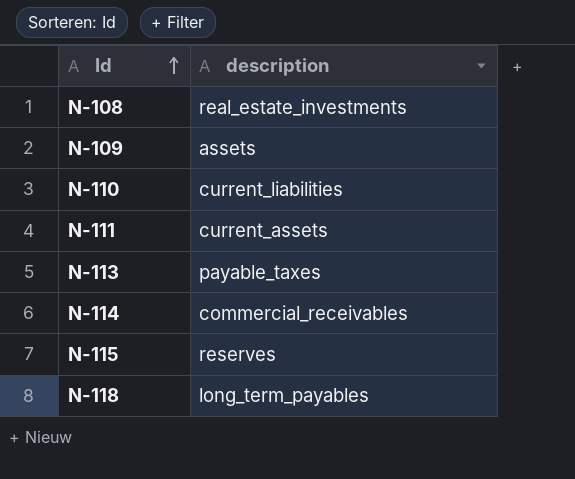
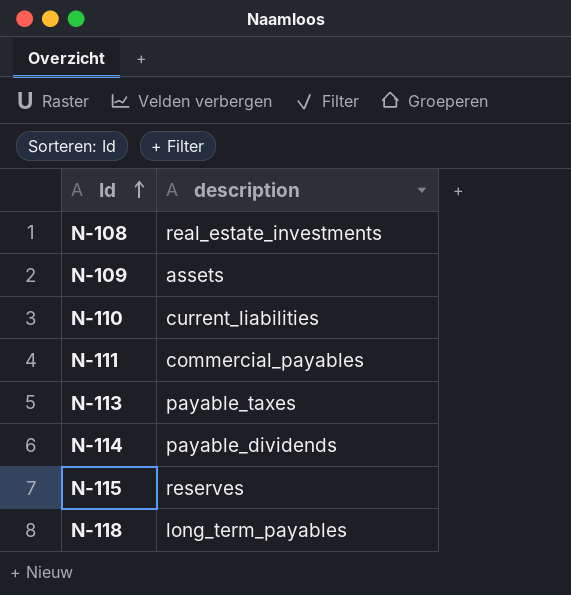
N-111 | description: current_assets -> commercial_payables
N-114 | description: commercial_receivables -> payable_dividends

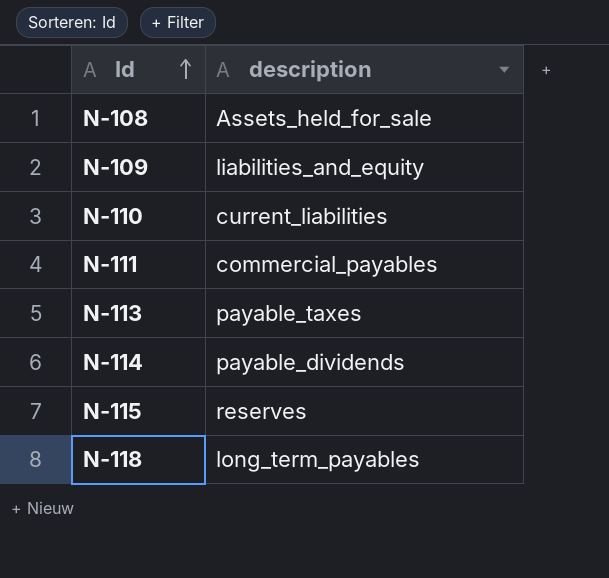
N-108 | description: real_estate_investments -> Assets_held_for_sale
N-109 | description: assets -> liabilities_and_equity

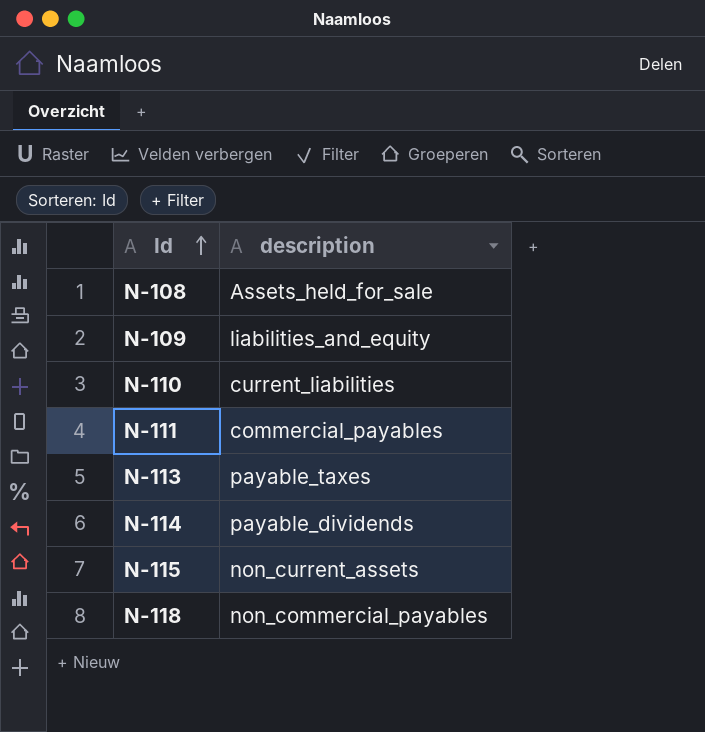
N-115 | description: reserves -> non_current_assets
N-118 | description: long_term_payables -> non_commercial_payables

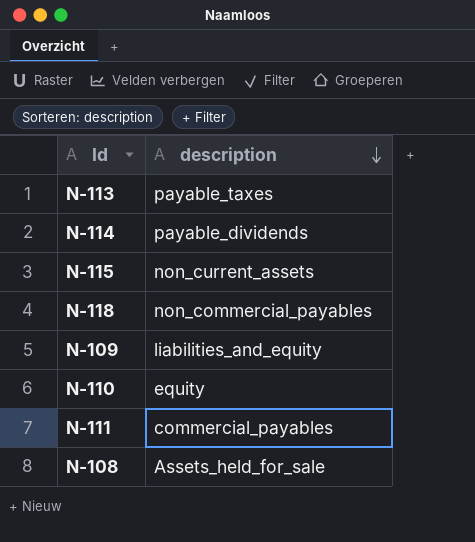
row order: Id ascending -> description descending
N-110 | description: current_liabilities -> equity

